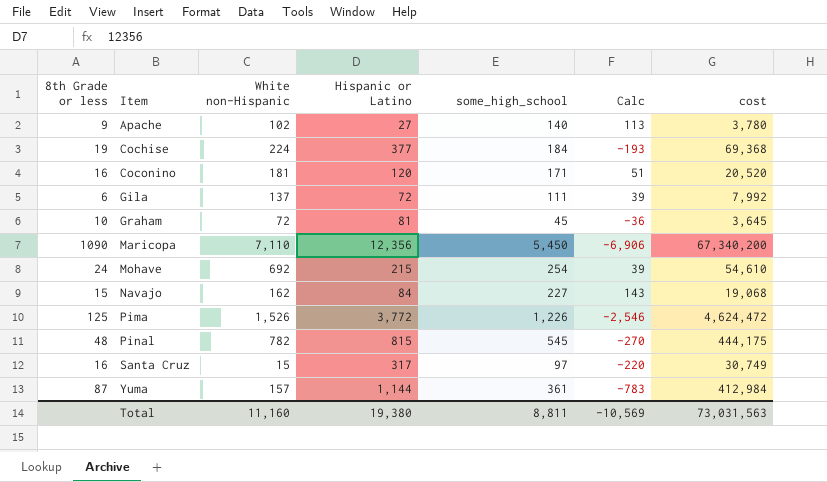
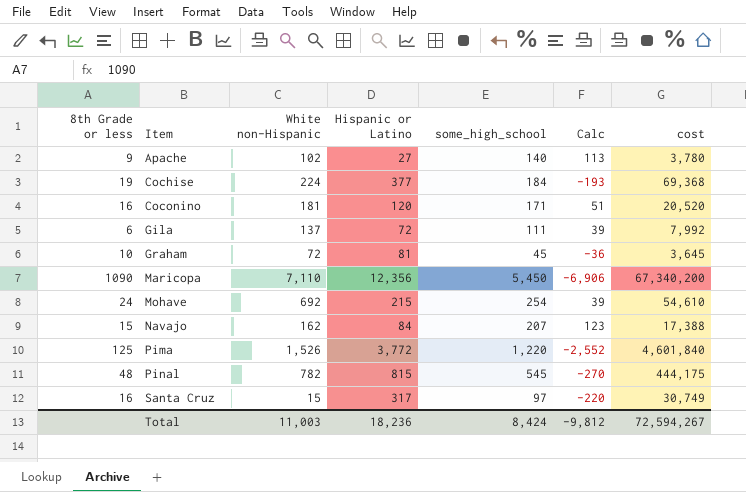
row Yuma: 87 | 157 | 1,144 | 361 | -783 | 412,984 -> none
Navajo | some_high_school: 227 -> 207
Navajo | Calc: 143 -> 123
Navajo | cost: 19,068 -> 17,388
Pima | some_high_school: 1,226 -> 1,220
Pima | Calc: -2,546 -> -2,552
Pima | cost: 4,624,472 -> 4,601,840
Total | White non-Hispanic: 11,160 -> 11,003
Total | Hispanic or Latino: 19,380 -> 18,236
Total | some_high_school: 8,811 -> 8,424
Total | Calc: -10,569 -> -9,812
Total | cost: 73,031,563 -> 72,594,267

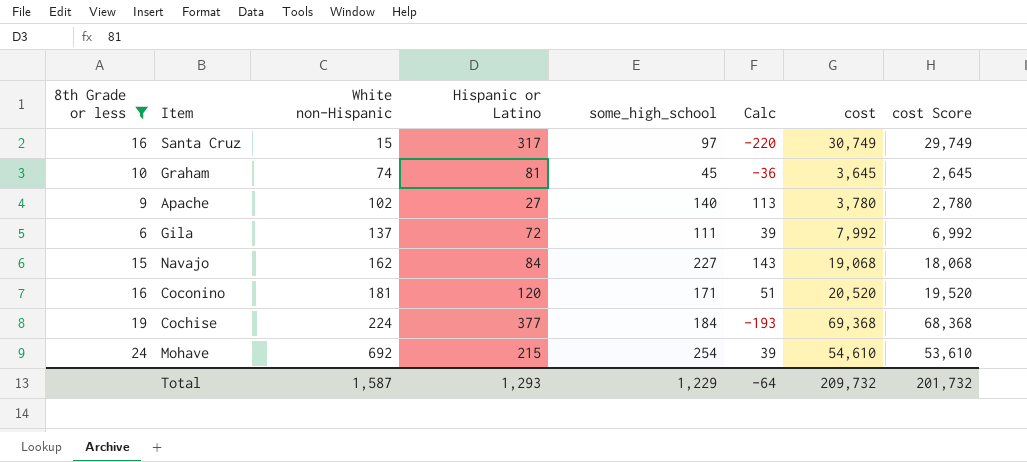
filter: none -> 8th Grade or less <= 24
row order: Item ascending -> White non-Hispanic ascending
column cost Score | formula: none -> [cost] - 1000
Graham | White non-Hispanic: 72 -> 74
Navajo | some_high_school: 207 -> 227
Navajo | Calc: 123 -> 143
Navajo | cost: 17,388 -> 19,068
Total | White non-Hispanic: 11,003 -> 1,587
Total | Hispanic or Latino: 18,236 -> 1,293
Total | some_high_school: 8,424 -> 1,229
Total | Calc: -9,812 -> -64
Total | cost: 72,594,267 -> 209,732

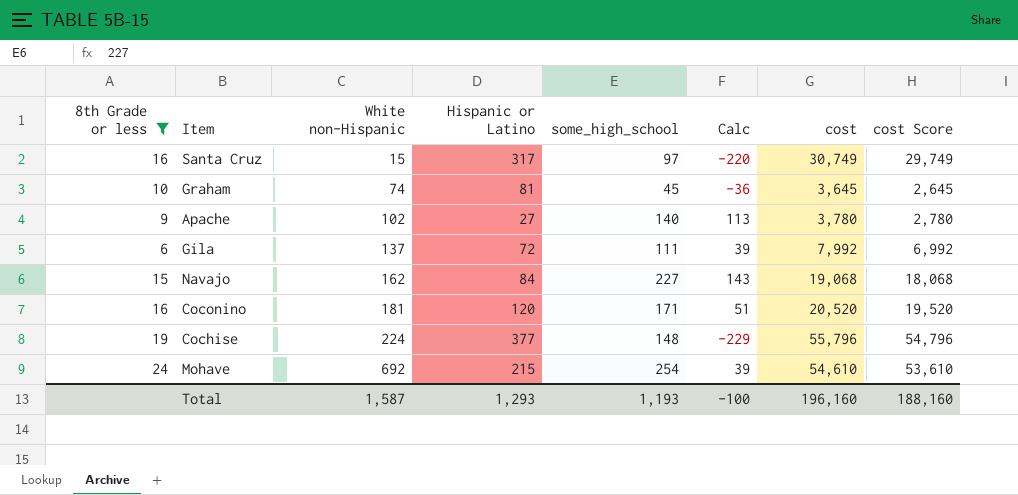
Cochise | some_high_school: 184 -> 148
Cochise | Calc: -193 -> -229
Cochise | cost: 69,368 -> 55,796
Cochise | cost Score: 68,368 -> 54,796
Total | some_high_school: 1,229 -> 1,193
Total | Calc: -64 -> -100
Total | cost: 209,732 -> 196,160
Total | cost Score: 201,732 -> 188,160

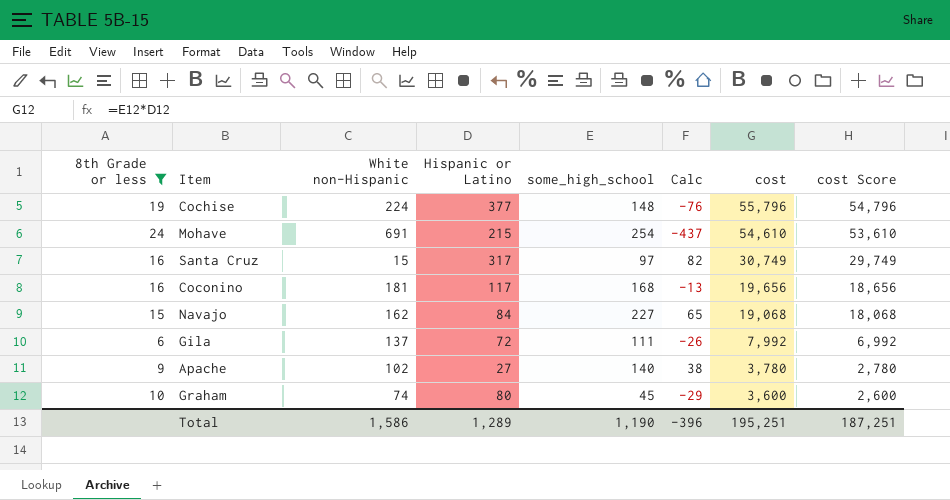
row order: White non-Hispanic ascending -> cost descending
column Calc | formula: [some_high_school] - [Hispanic or Latino] -> [some_high_school] - [White non-Hispanic]
Mohave | White non-Hispanic: 692 -> 691
Coconino | Hispanic or Latino: 120 -> 117
Coconino | some_high_school: 171 -> 168
Coconino | cost: 20,520 -> 19,656
Coconino | cost Score: 19,520 -> 18,656
Graham | Hispanic or Latino: 81 -> 80
Graham | cost: 3,645 -> 3,600
Graham | cost Score: 2,645 -> 2,600
Total | White non-Hispanic: 1,587 -> 1,586
Total | Hispanic or Latino: 1,293 -> 1,289
Total | some_high_school: 1,193 -> 1,190
Total | Calc: -100 -> -396
Total | cost: 196,160 -> 195,251
Total | cost Score: 188,160 -> 187,251

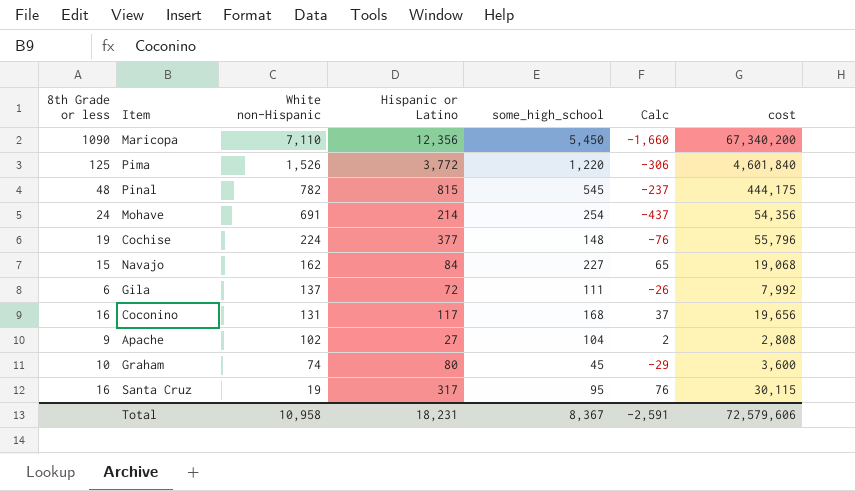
filter: 8th Grade or less <= 24 -> none
row order: cost descending -> White non-Hispanic descending
column cost Score | formula: [cost] - 1000 -> none
Mohave | Hispanic or Latino: 215 -> 214
Mohave | cost: 54,610 -> 54,356
Coconino | White non-Hispanic: 181 -> 131
Coconino | Calc: -13 -> 37
Apache | some_high_school: 140 -> 104
Apache | Calc: 38 -> 2
Apache | cost: 3,780 -> 2,808
Santa Cruz | White non-Hispanic: 15 -> 19
Santa Cruz | some_high_school: 97 -> 95
Santa Cruz | Calc: 82 -> 76
Santa Cruz | cost: 30,749 -> 30,115
Total | White non-Hispanic: 1,586 -> 10,958
Total | Hispanic or Latino: 1,289 -> 18,231
Total | some_high_school: 1,190 -> 8,367
Total | Calc: -396 -> -2,591
Total | cost: 195,251 -> 72,579,606

